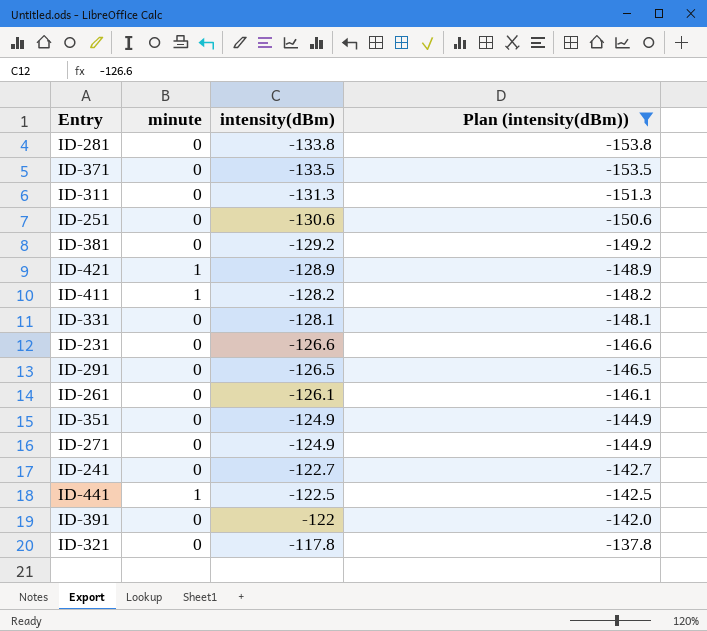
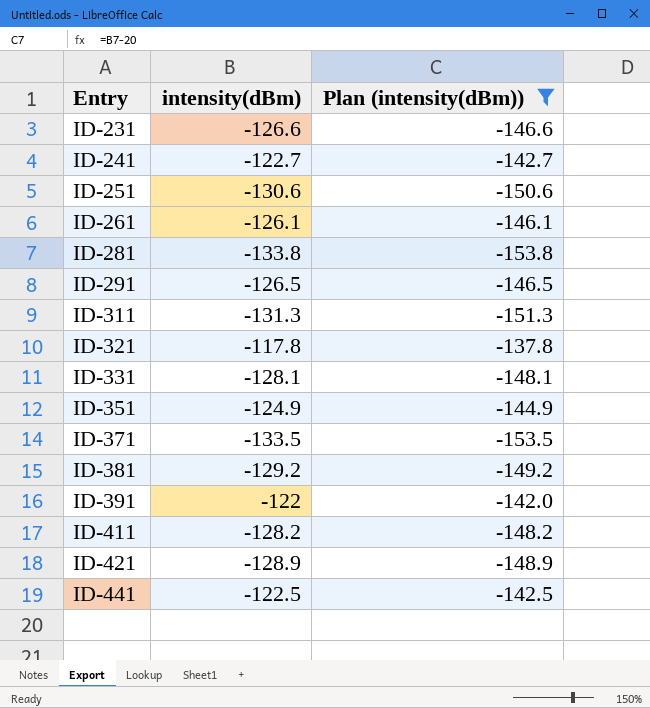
row order: intensity(dBm) ascending -> Entry ascending
column minute | position: 2 -> none
row ID-271: 0 | -124.9 | -144.9 -> none

